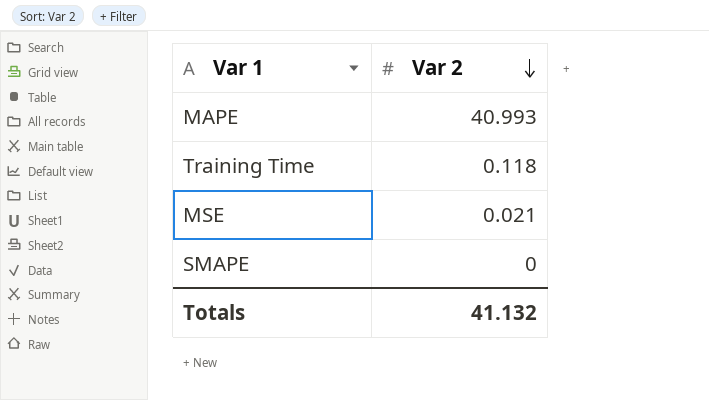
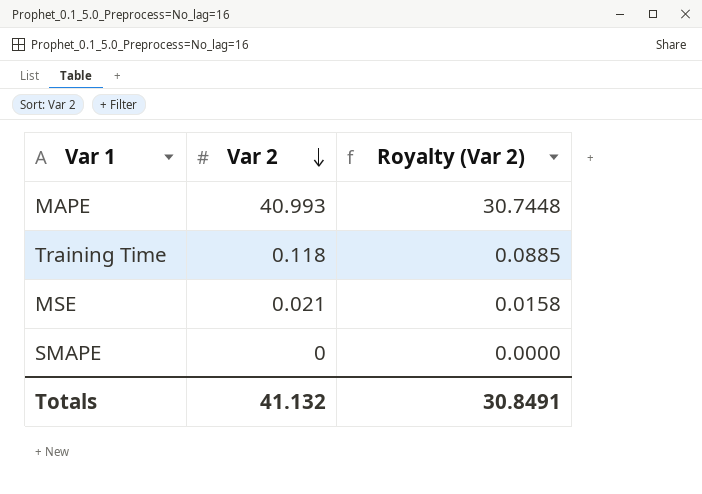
column Royalty (Var 2) | formula: none -> [Var 2] * 0.75

